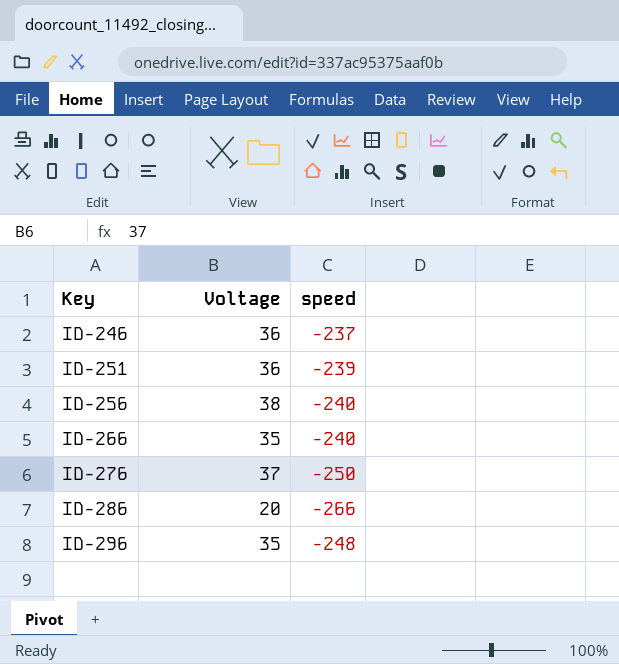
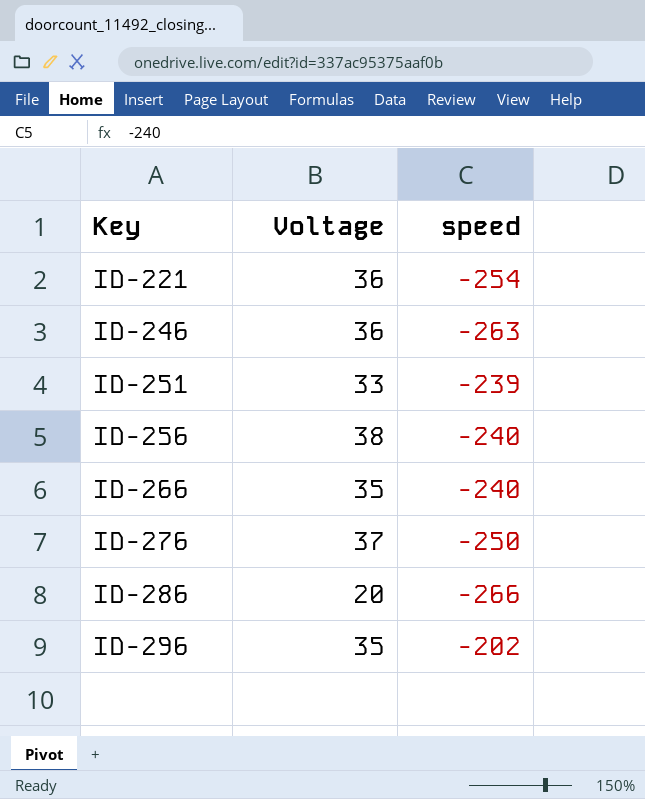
row ID-221: none -> 36 | -254
ID-246 | speed: -237 -> -263
ID-251 | Voltage: 36 -> 33
ID-296 | speed: -248 -> -202

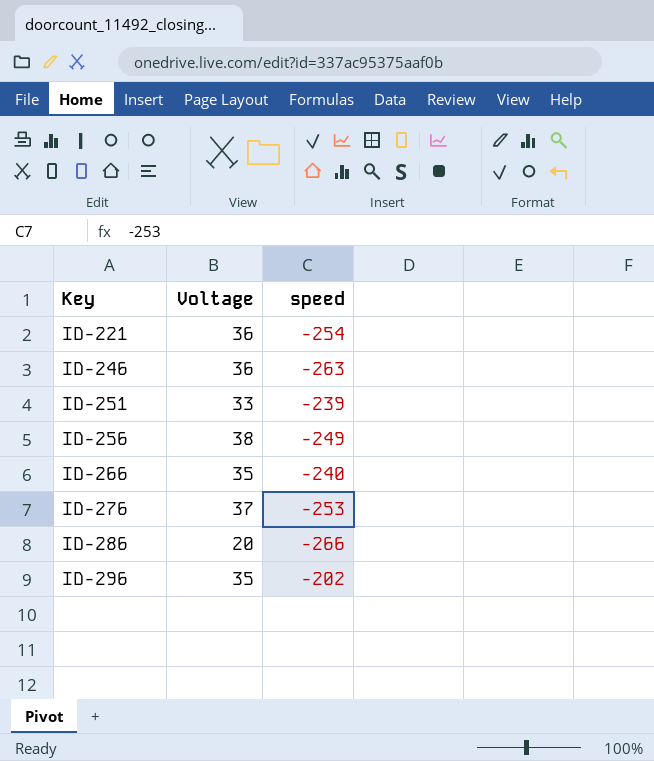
ID-256 | speed: -240 -> -249
ID-276 | speed: -250 -> -253

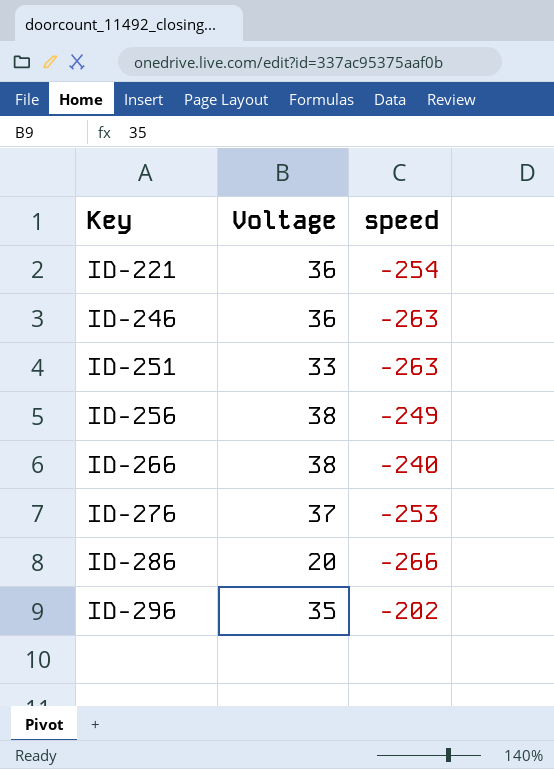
ID-251 | speed: -239 -> -263
ID-266 | Voltage: 35 -> 38

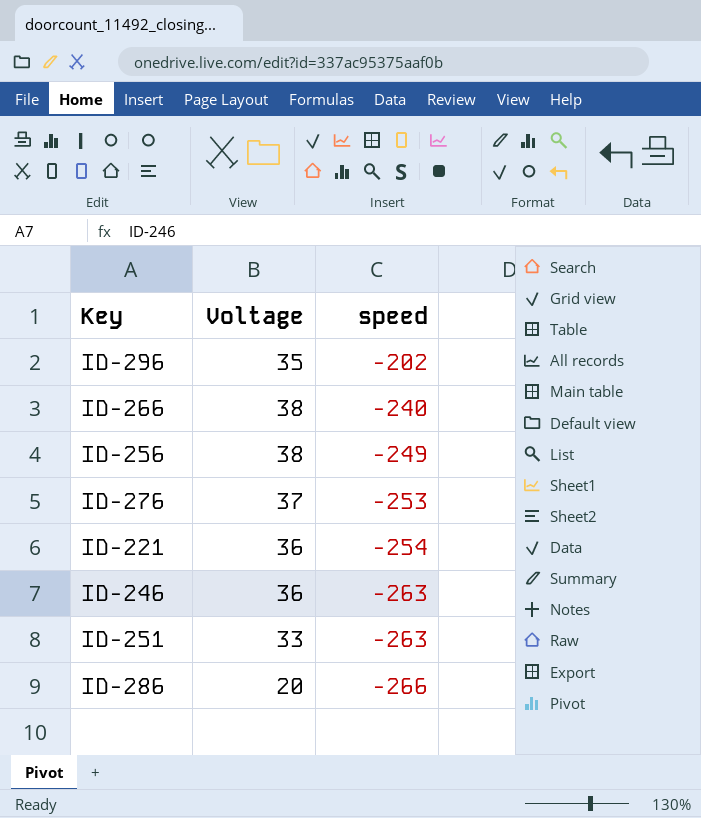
row order: Key ascending -> speed descending

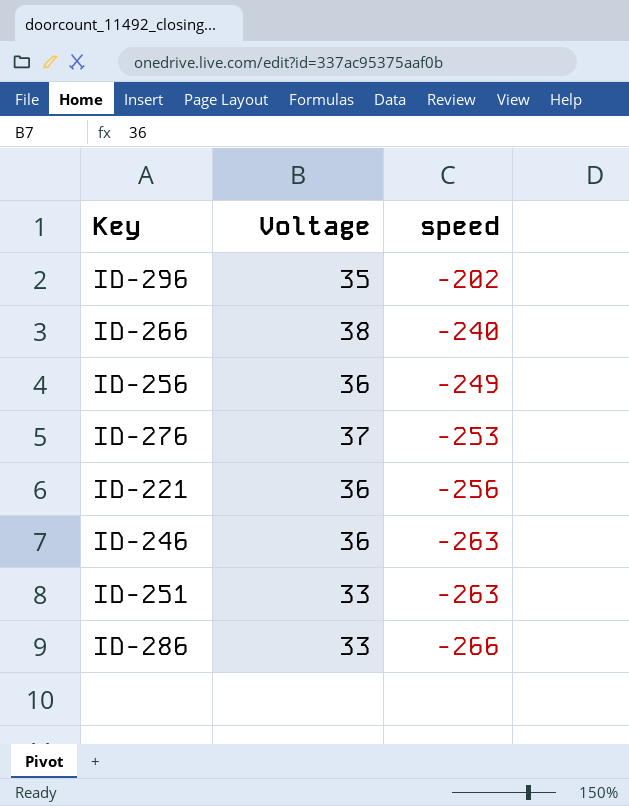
ID-256 | Voltage: 38 -> 36
ID-221 | speed: -254 -> -256
ID-286 | Voltage: 20 -> 33

